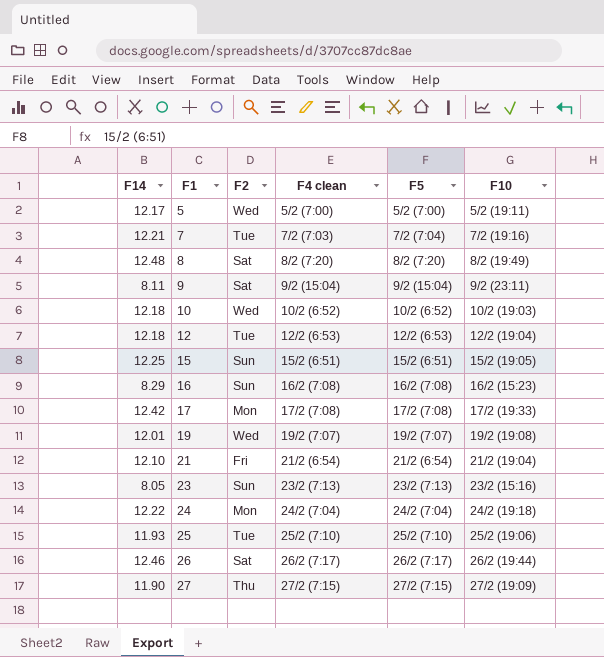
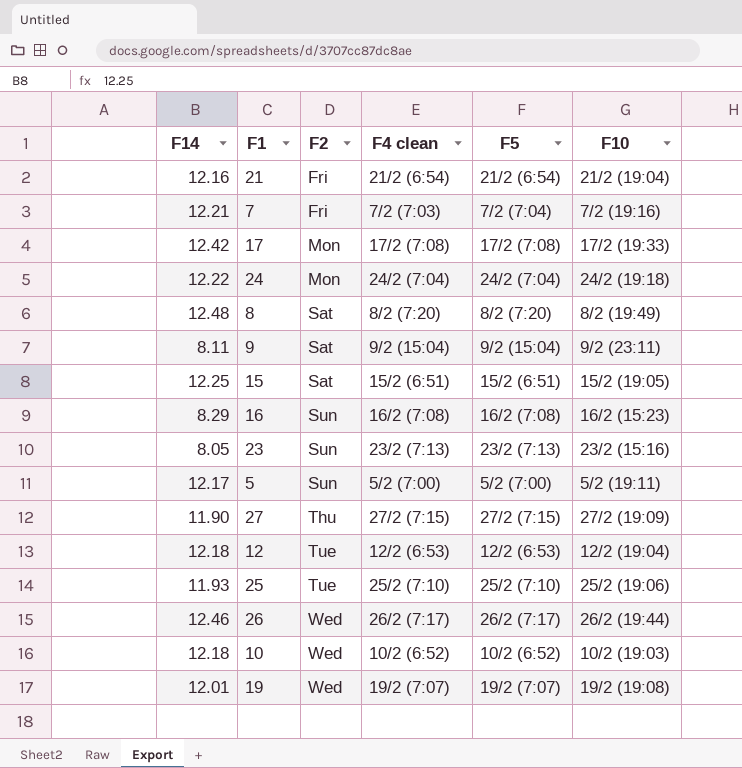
row order: F1 ascending -> F2 ascending
21 | F14: 12.10 -> 12.16
7 | F2: Tue -> Fri
15 | F2: Sun -> Sat
5 | F2: Wed -> Sun
26 | F2: Sat -> Wed

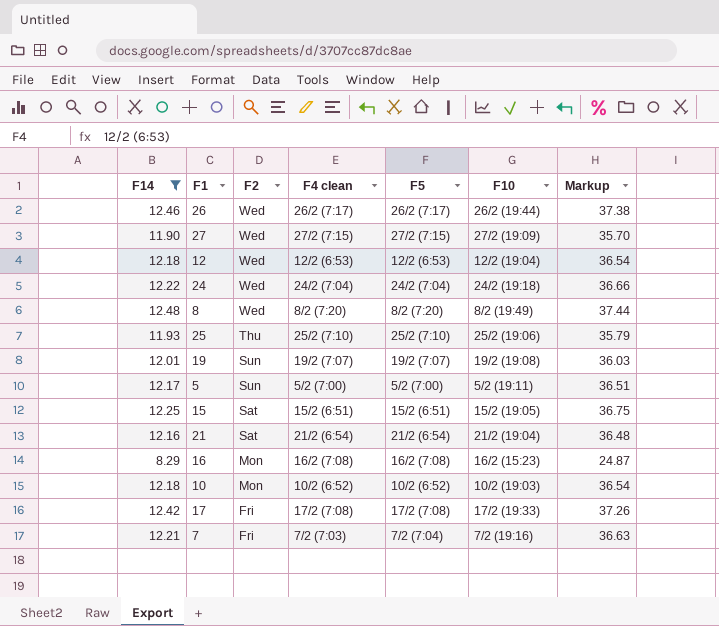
filter: none -> F14 >= 8.29
row order: F2 ascending -> F2 descending
column Markup | formula: none -> [F14] * 3
27 | F2: Thu -> Wed
12 | F2: Tue -> Wed
24 | F2: Mon -> Wed
8 | F2: Sat -> Wed
25 | F2: Tue -> Thu
19 | F2: Wed -> Sun
21 | F2: Fri -> Sat
16 | F2: Sun -> Mon
10 | F2: Wed -> Mon
17 | F2: Mon -> Fri

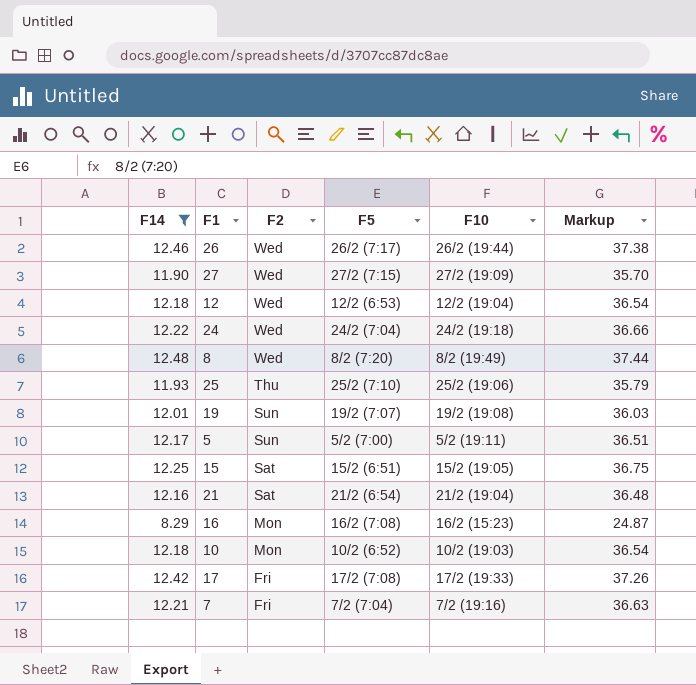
column F4 clean | position: 4 -> none

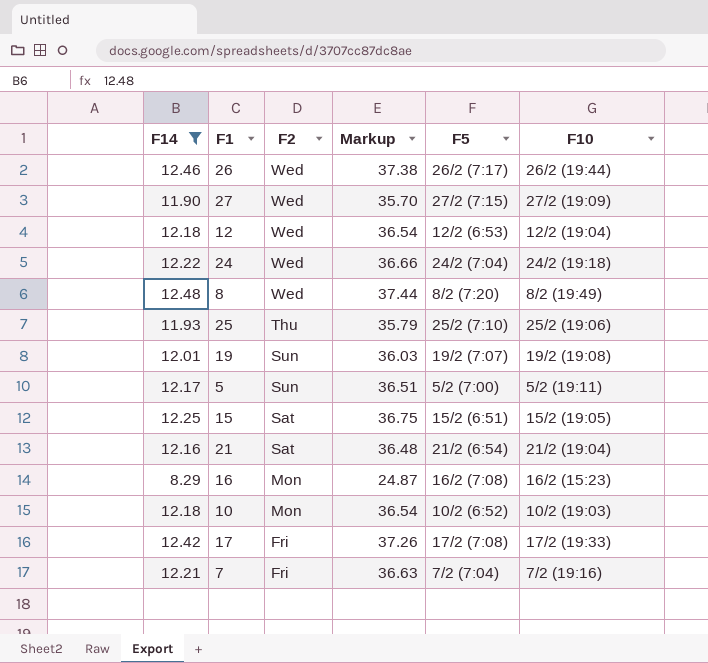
column Markup | position: 6 -> 4

